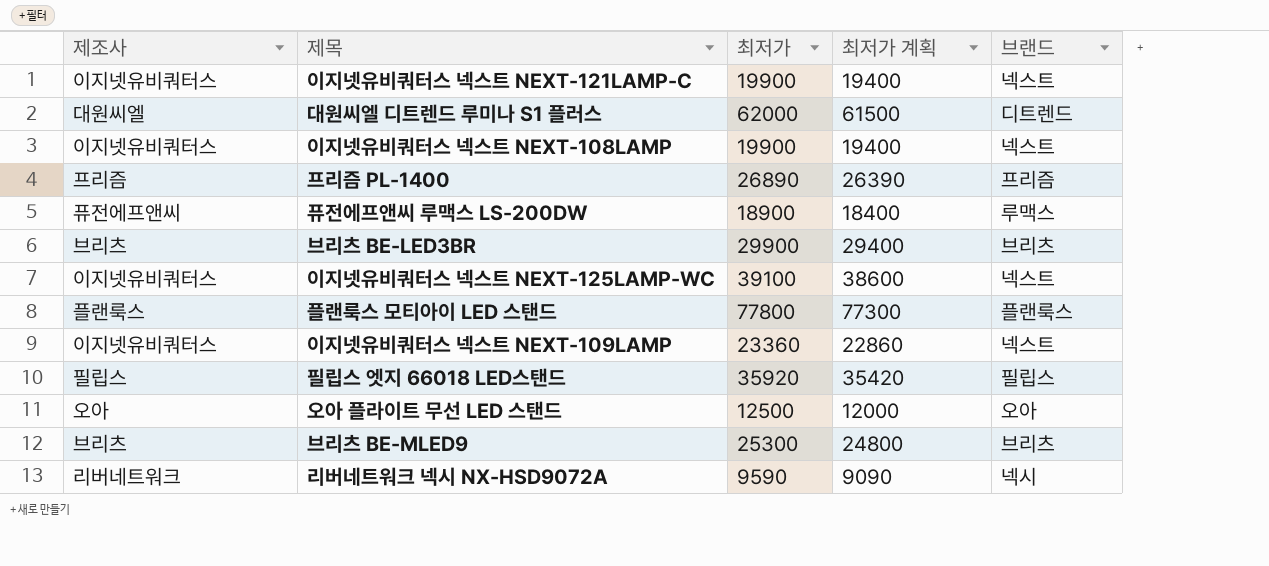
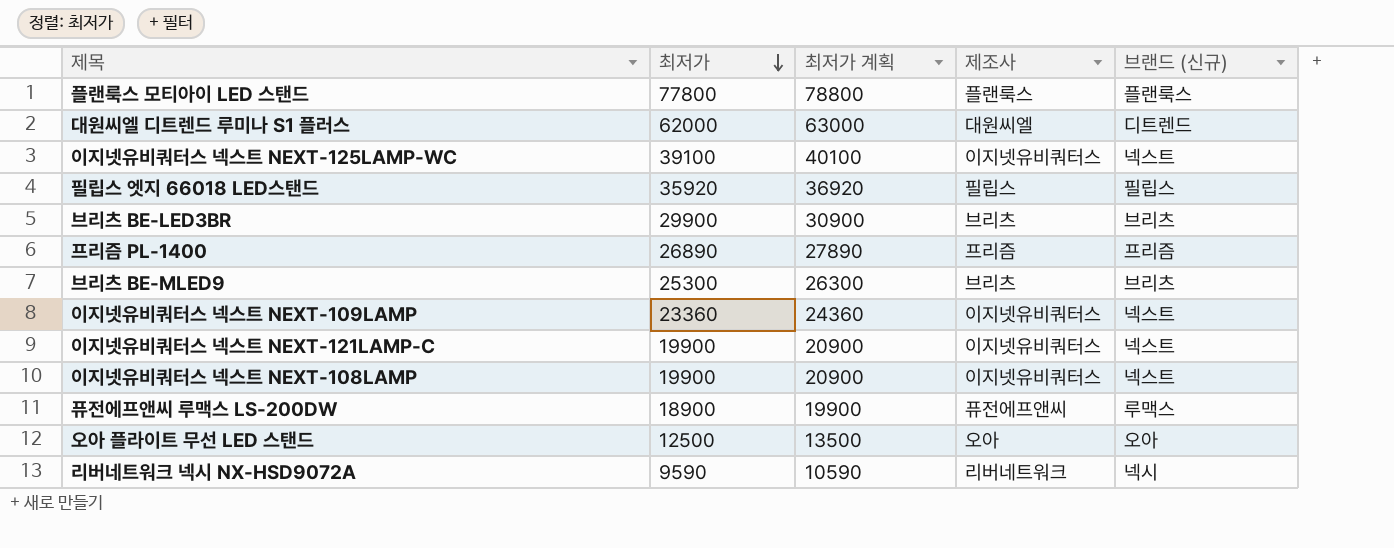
row order: none -> 최저가 descending
column 최저가 계획 | formula: [최저가] - 500 -> [최저가] + 1000
column 제조사 | position: 1 -> 4
column name: 브랜드 -> 브랜드 (신규)

